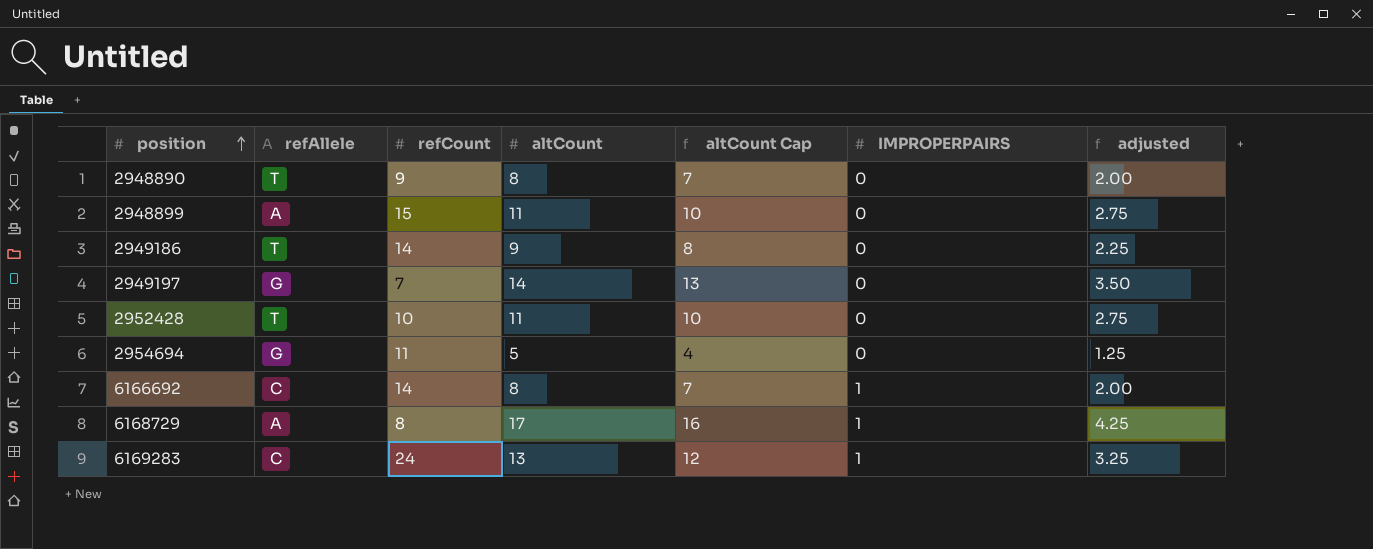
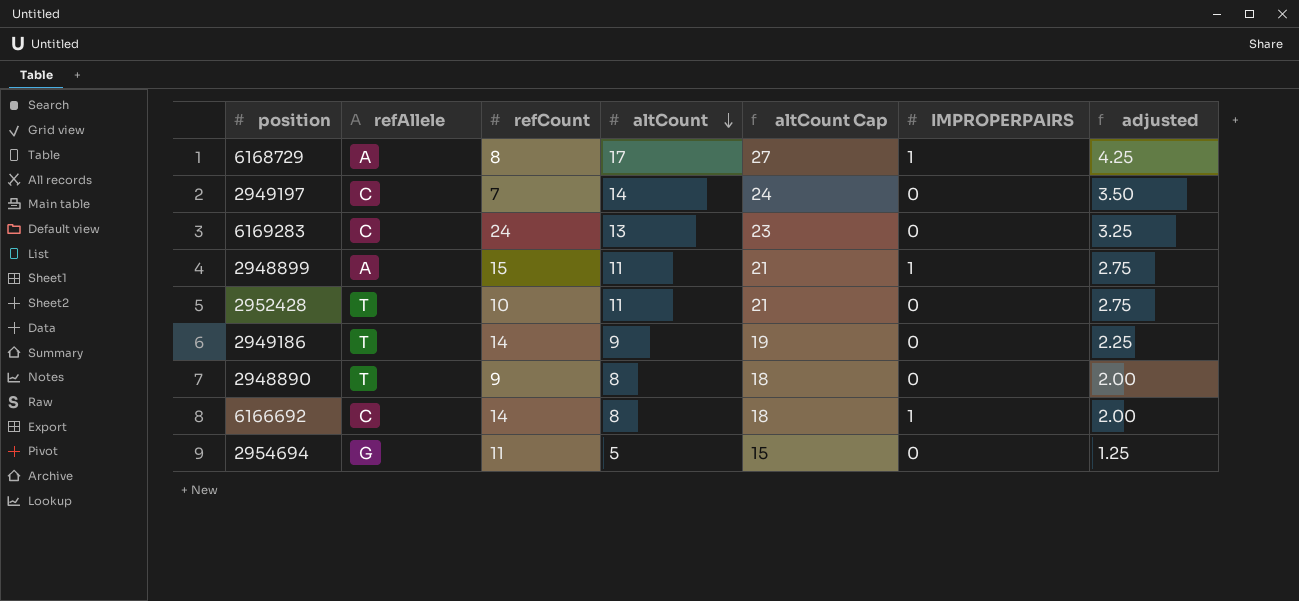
row order: position ascending -> altCount descending
column altCount Cap | formula: [altCount] - 1 -> [altCount] + 10
2949197 | refAllele: G -> C
6169283 | IMPROPERPAIRS: 1 -> 0
2948899 | IMPROPERPAIRS: 0 -> 1

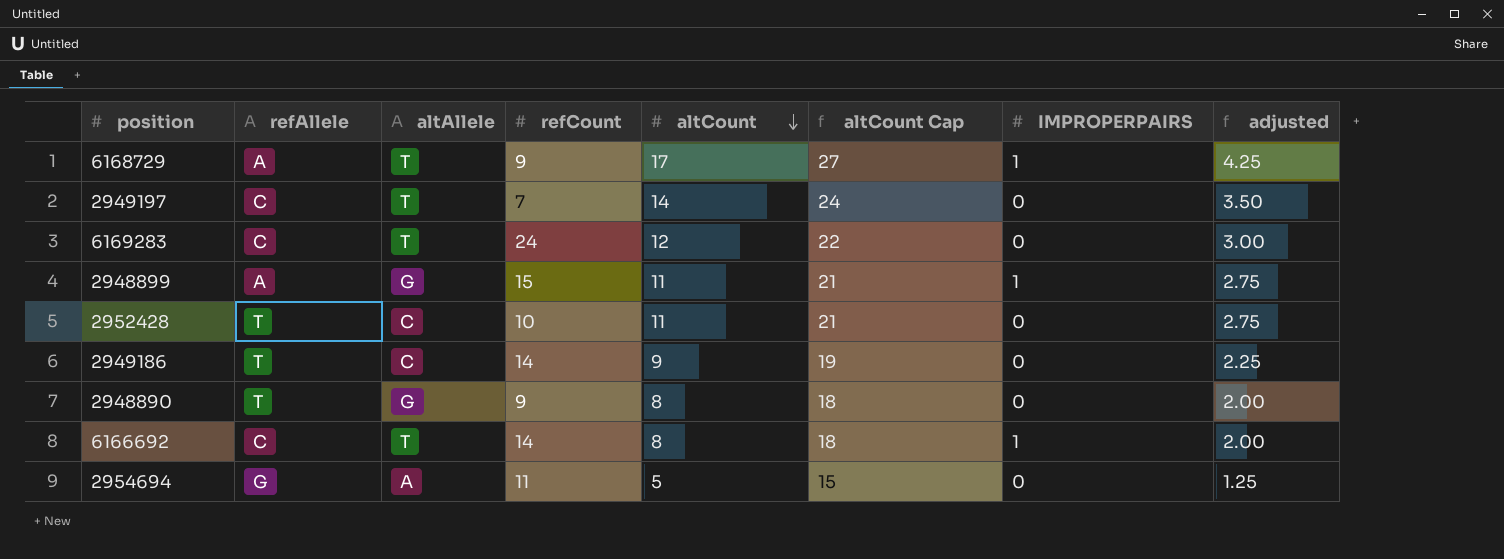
column altAllele | position: none -> 3
6168729 | refCount: 8 -> 9
6169283 | altCount: 13 -> 12
6169283 | altCount Cap: 23 -> 22
6169283 | adjusted: 3.25 -> 3.00

